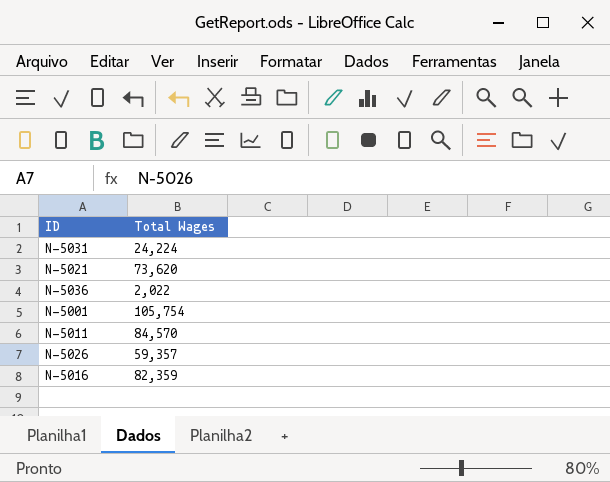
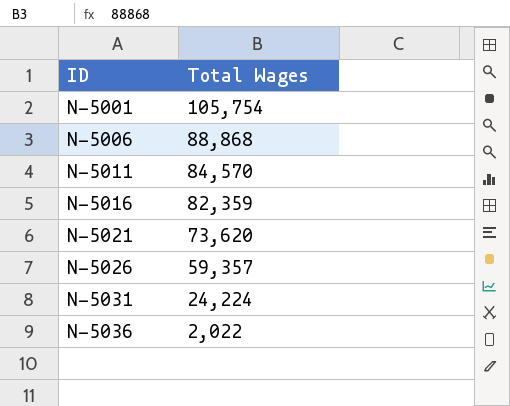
row order: none -> ID ascending
row N-5006: none -> 88,868

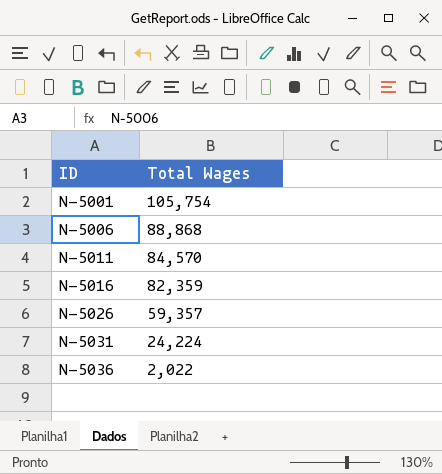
row N-5021: 73,620 -> none

